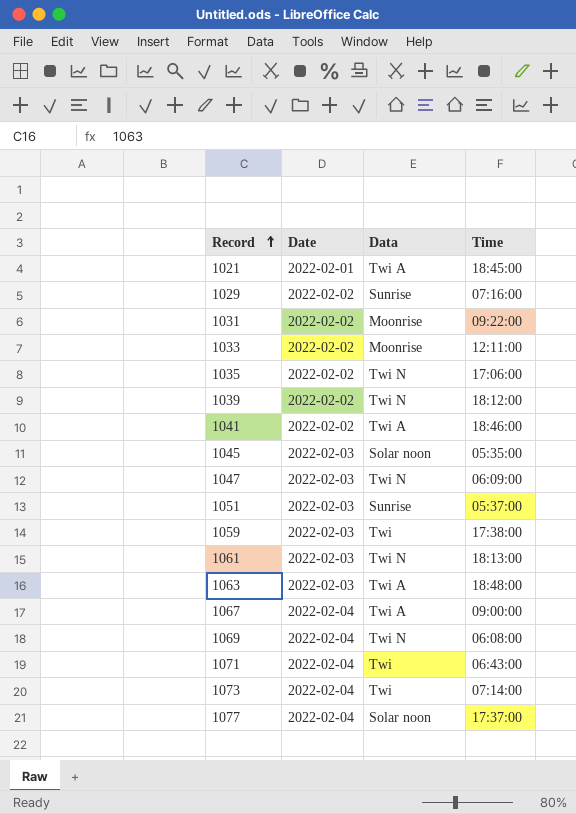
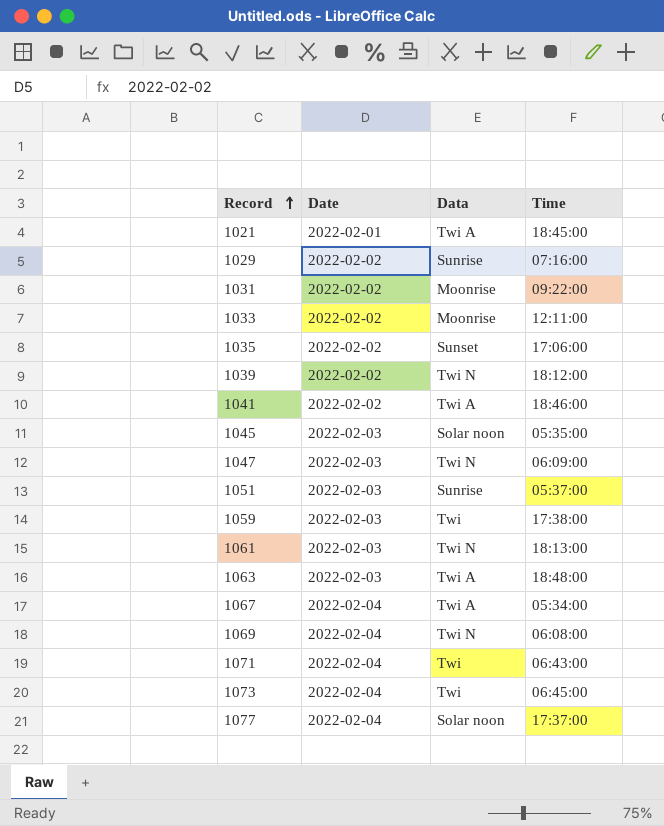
1035 | Data: Twi N -> Sunset
1067 | Time: 09:00:00 -> 05:34:00
1073 | Time: 07:14:00 -> 06:45:00

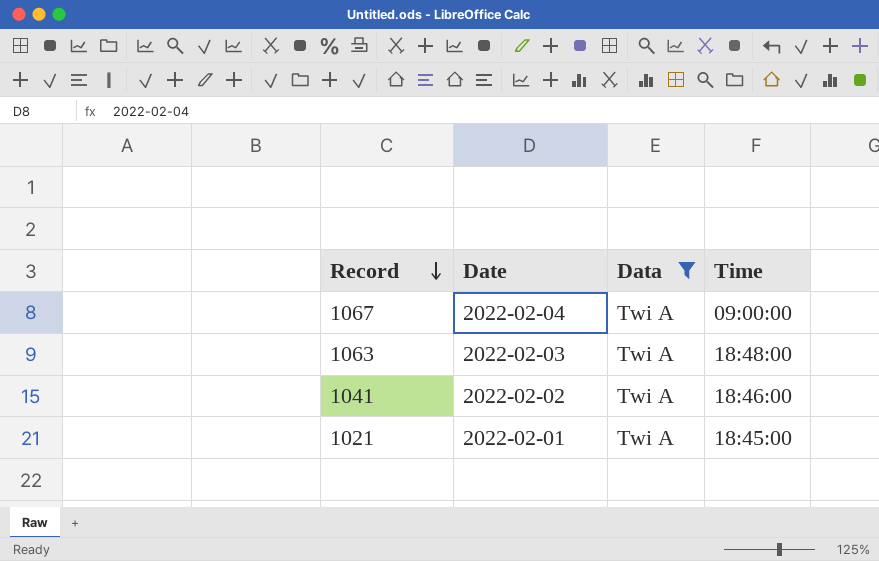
filter: none -> Data = Twi A
row order: Record ascending -> Record descending
1067 | Time: 05:34:00 -> 09:00:00

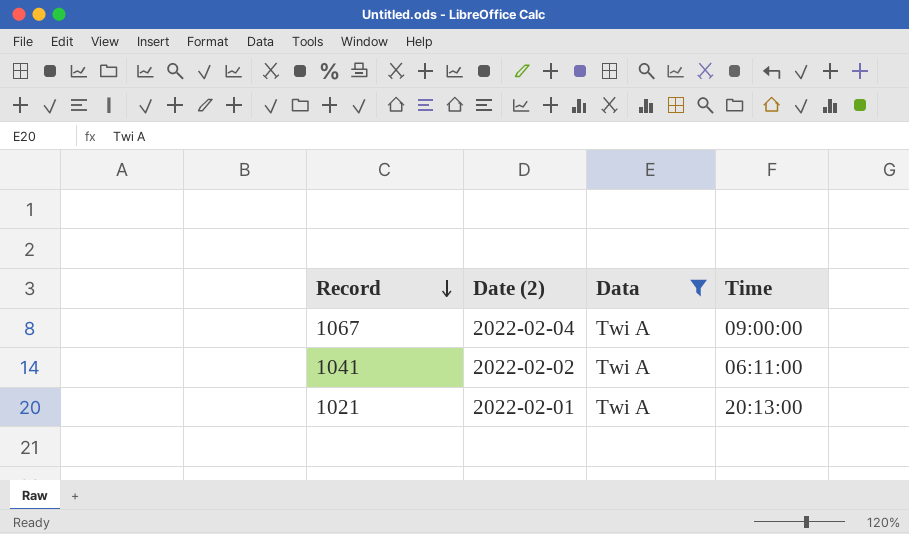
column name: Date -> Date (2)
row 1063: 2022-02-03 | Twi A | 18:48:00 -> none
1041 | Time: 18:46:00 -> 06:11:00
1021 | Time: 18:45:00 -> 20:13:00

